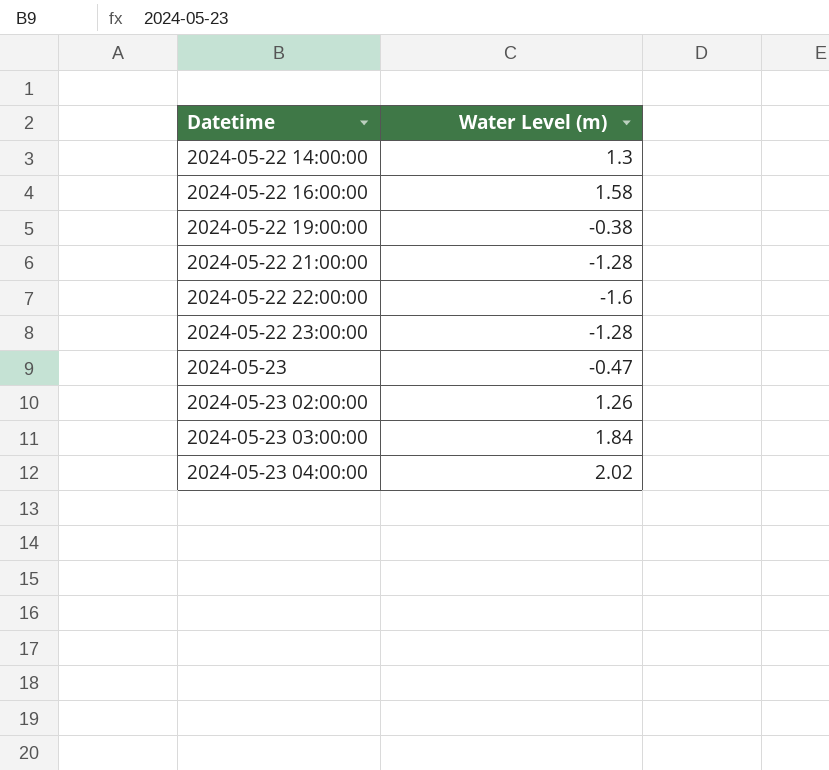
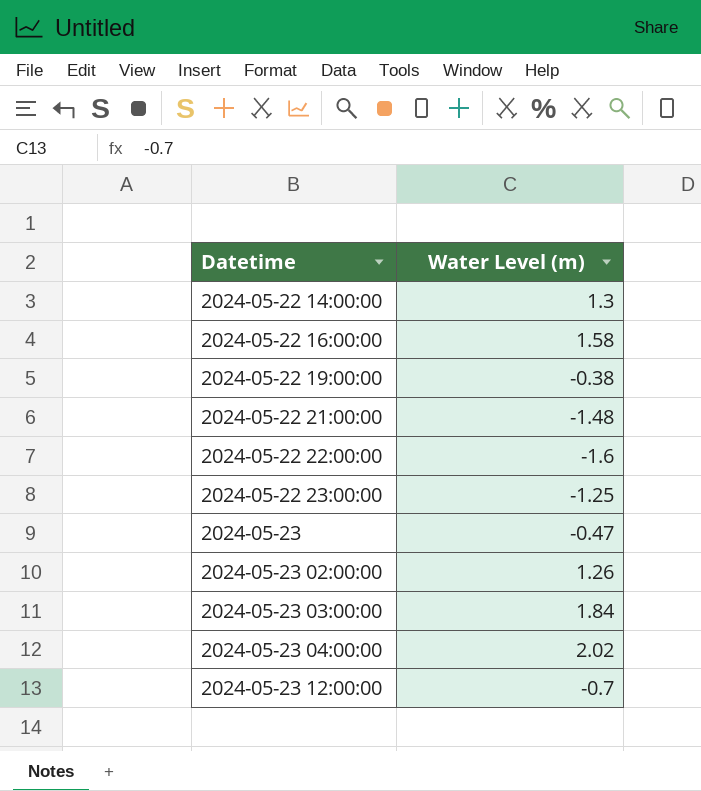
2024-05-22 21:00:00 | Water Level (m): -1.28 -> -1.48
2024-05-22 23:00:00 | Water Level (m): -1.28 -> -1.25
row 2024-05-23 12:00:00: none -> -0.7

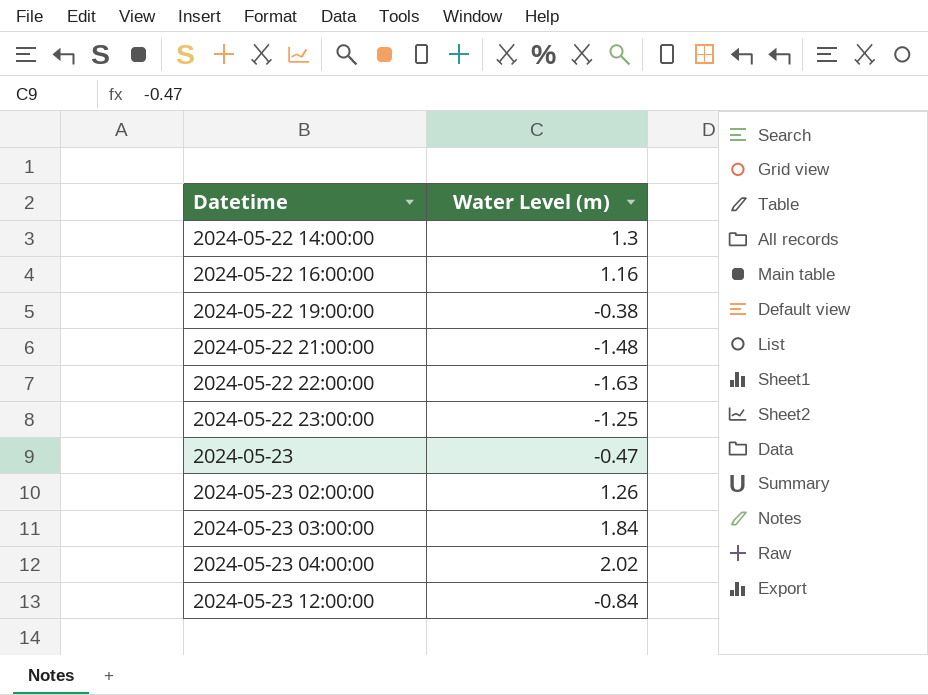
2024-05-22 16:00:00 | Water Level (m): 1.58 -> 1.16
2024-05-22 22:00:00 | Water Level (m): -1.6 -> -1.63
2024-05-23 12:00:00 | Water Level (m): -0.7 -> -0.84

